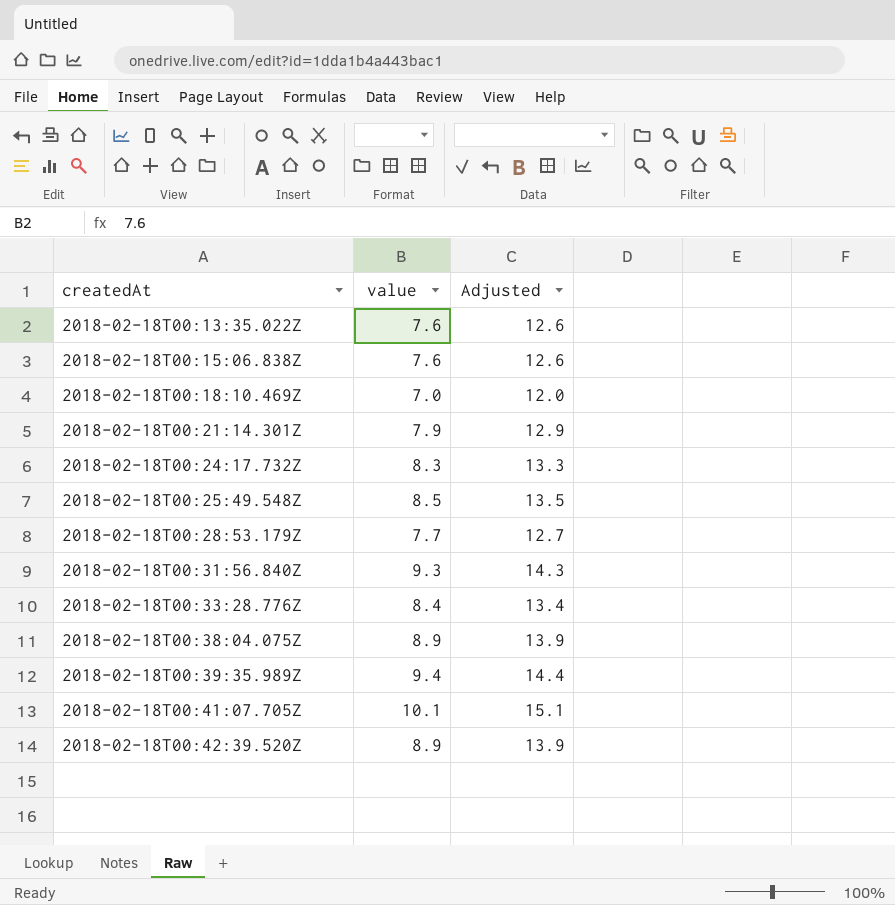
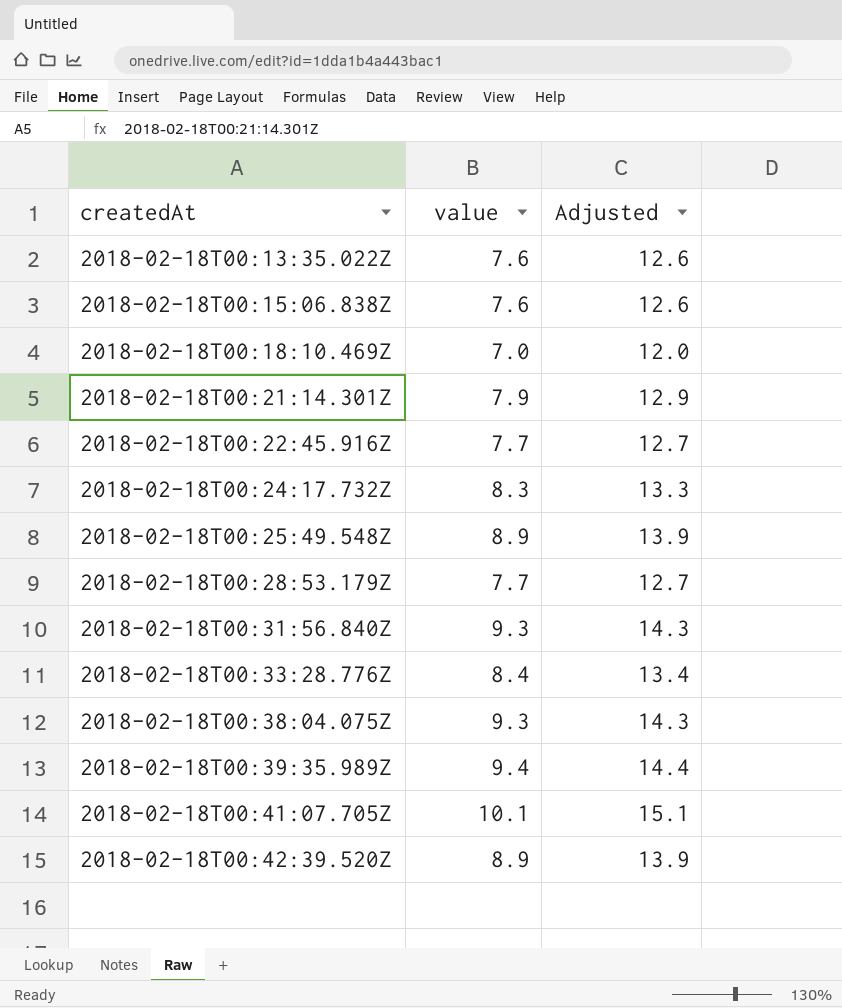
row 2018-02-18T00:22:45.916Z: none -> 7.7 | 12.7
2018-02-18T00:25:49.548Z | value: 8.5 -> 8.9
2018-02-18T00:25:49.548Z | Adjusted: 13.5 -> 13.9
2018-02-18T00:38:04.075Z | value: 8.9 -> 9.3
2018-02-18T00:38:04.075Z | Adjusted: 13.9 -> 14.3

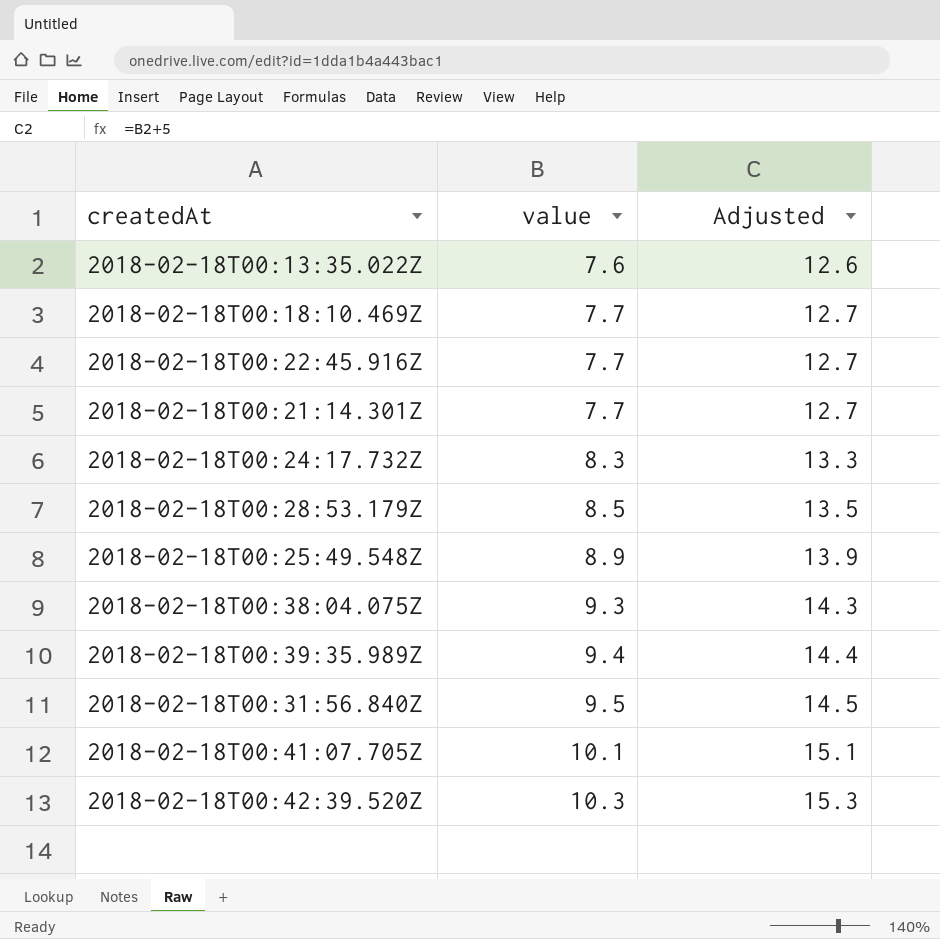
row order: createdAt ascending -> value ascending
row 2018-02-18T00:15:06.838Z: 7.6 | 12.6 -> none
row 2018-02-18T00:33:28.776Z: 8.4 | 13.4 -> none
2018-02-18T00:18:10.469Z | value: 7.0 -> 7.7
2018-02-18T00:18:10.469Z | Adjusted: 12.0 -> 12.7
2018-02-18T00:21:14.301Z | value: 7.9 -> 7.7
2018-02-18T00:21:14.301Z | Adjusted: 12.9 -> 12.7
2018-02-18T00:28:53.179Z | value: 7.7 -> 8.5
2018-02-18T00:28:53.179Z | Adjusted: 12.7 -> 13.5
2018-02-18T00:31:56.840Z | value: 9.3 -> 9.5
2018-02-18T00:31:56.840Z | Adjusted: 14.3 -> 14.5
2018-02-18T00:42:39.520Z | value: 8.9 -> 10.3
2018-02-18T00:42:39.520Z | Adjusted: 13.9 -> 15.3

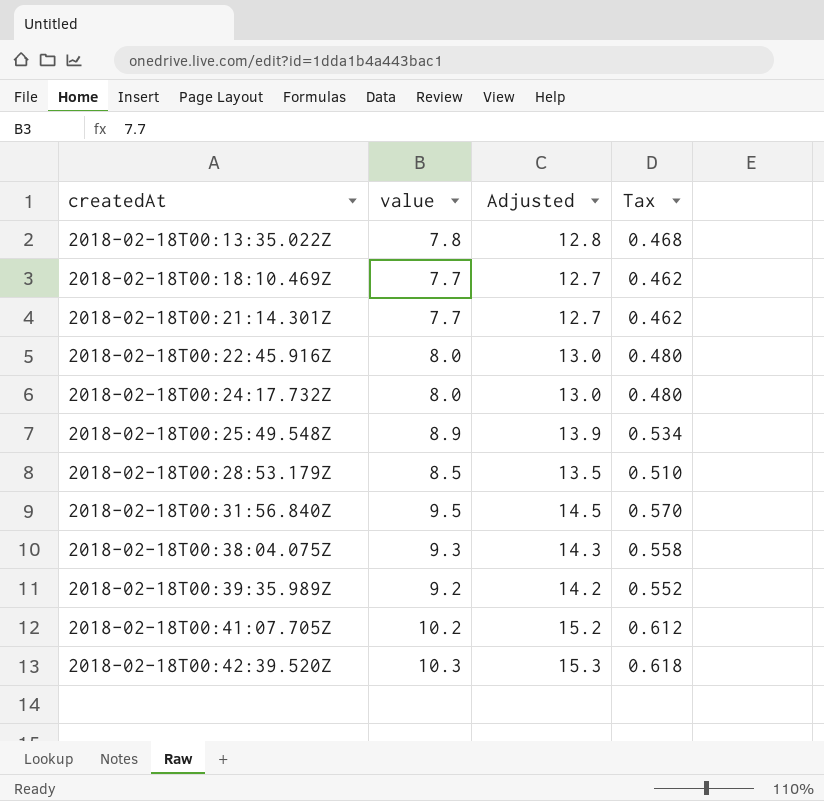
row order: value ascending -> createdAt ascending
column Tax | formula: none -> [value] * 0.06
2018-02-18T00:13:35.022Z | value: 7.6 -> 7.8
2018-02-18T00:13:35.022Z | Adjusted: 12.6 -> 12.8
2018-02-18T00:22:45.916Z | value: 7.7 -> 8.0
2018-02-18T00:22:45.916Z | Adjusted: 12.7 -> 13.0
2018-02-18T00:24:17.732Z | value: 8.3 -> 8.0
2018-02-18T00:24:17.732Z | Adjusted: 13.3 -> 13.0
2018-02-18T00:39:35.989Z | value: 9.4 -> 9.2
2018-02-18T00:39:35.989Z | Adjusted: 14.4 -> 14.2
2018-02-18T00:41:07.705Z | value: 10.1 -> 10.2
2018-02-18T00:41:07.705Z | Adjusted: 15.1 -> 15.2

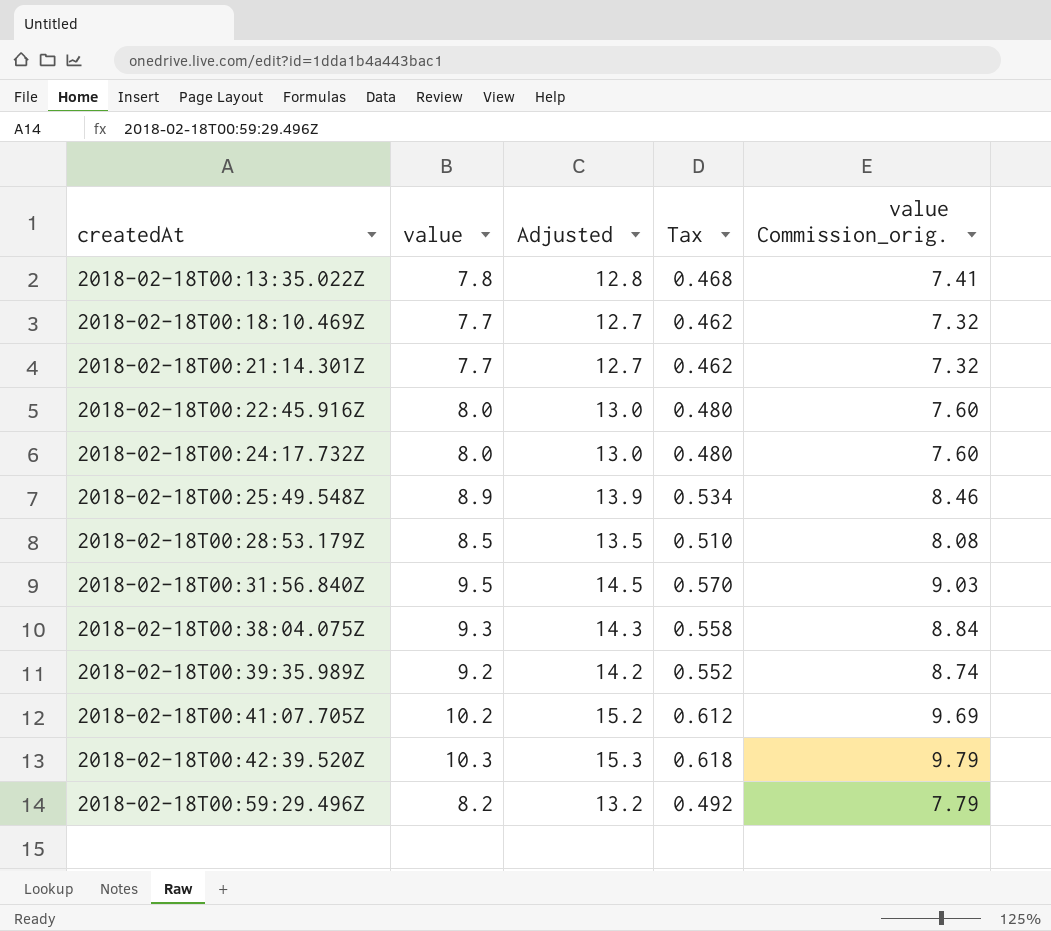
column value Commission_orig. | formula: none -> [value] * 0.95
row 2018-02-18T00:59:29.496Z: none -> 8.2 | 13.2 | 0.492 | 7.79

